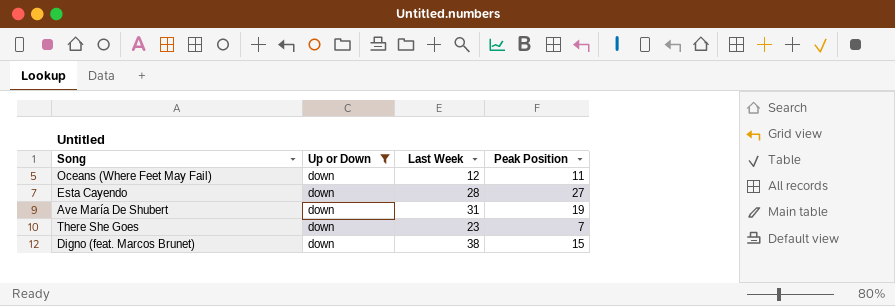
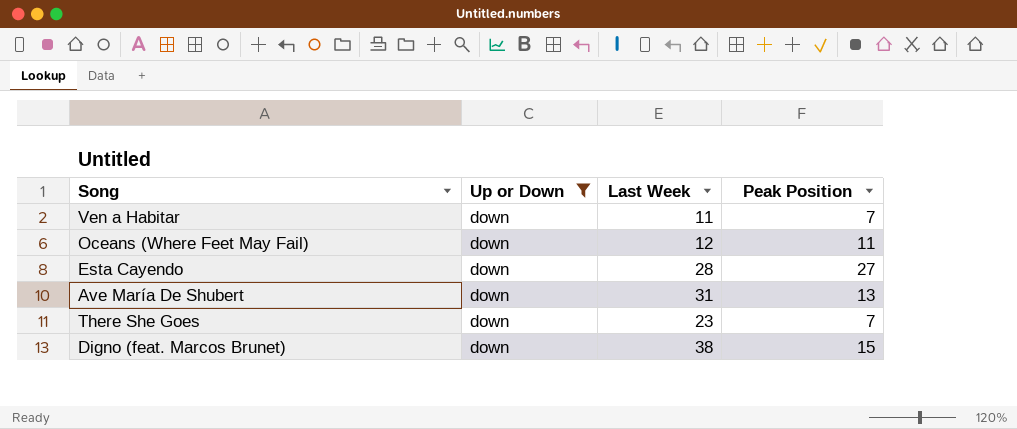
row Ven a Habitar: none -> down | 11 | 7
Ave María De Shubert | Peak Position: 19 -> 13

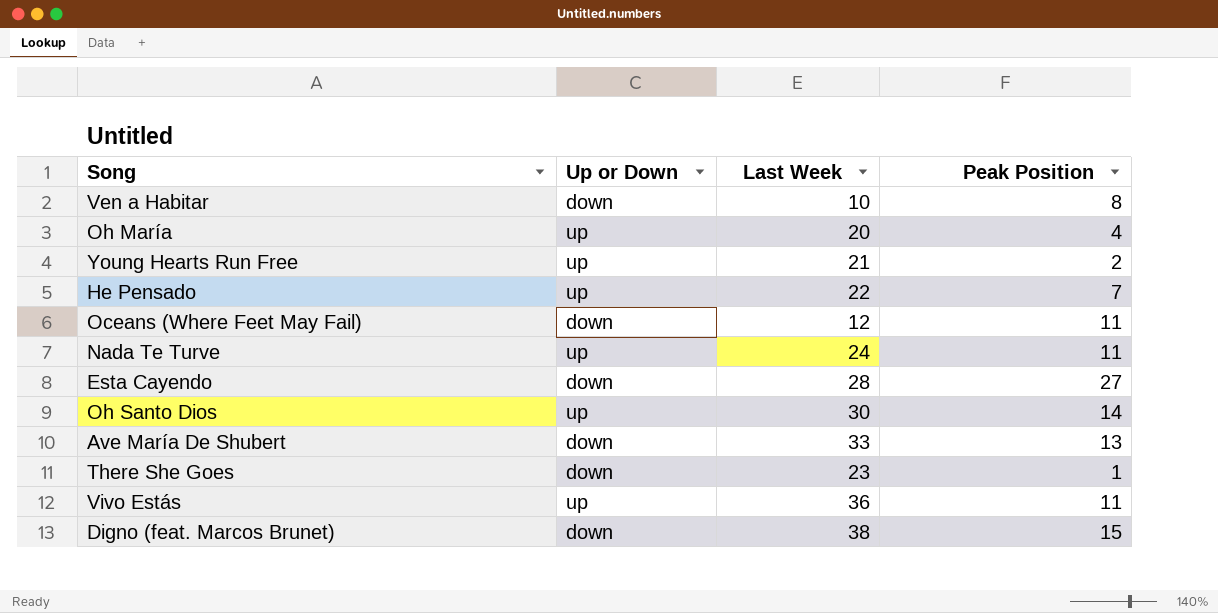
filter: Up or Down = down -> none
Ven a Habitar | Last Week: 11 -> 10
Ven a Habitar | Peak Position: 7 -> 8
Ave María De Shubert | Last Week: 31 -> 33
There She Goes | Peak Position: 7 -> 1

